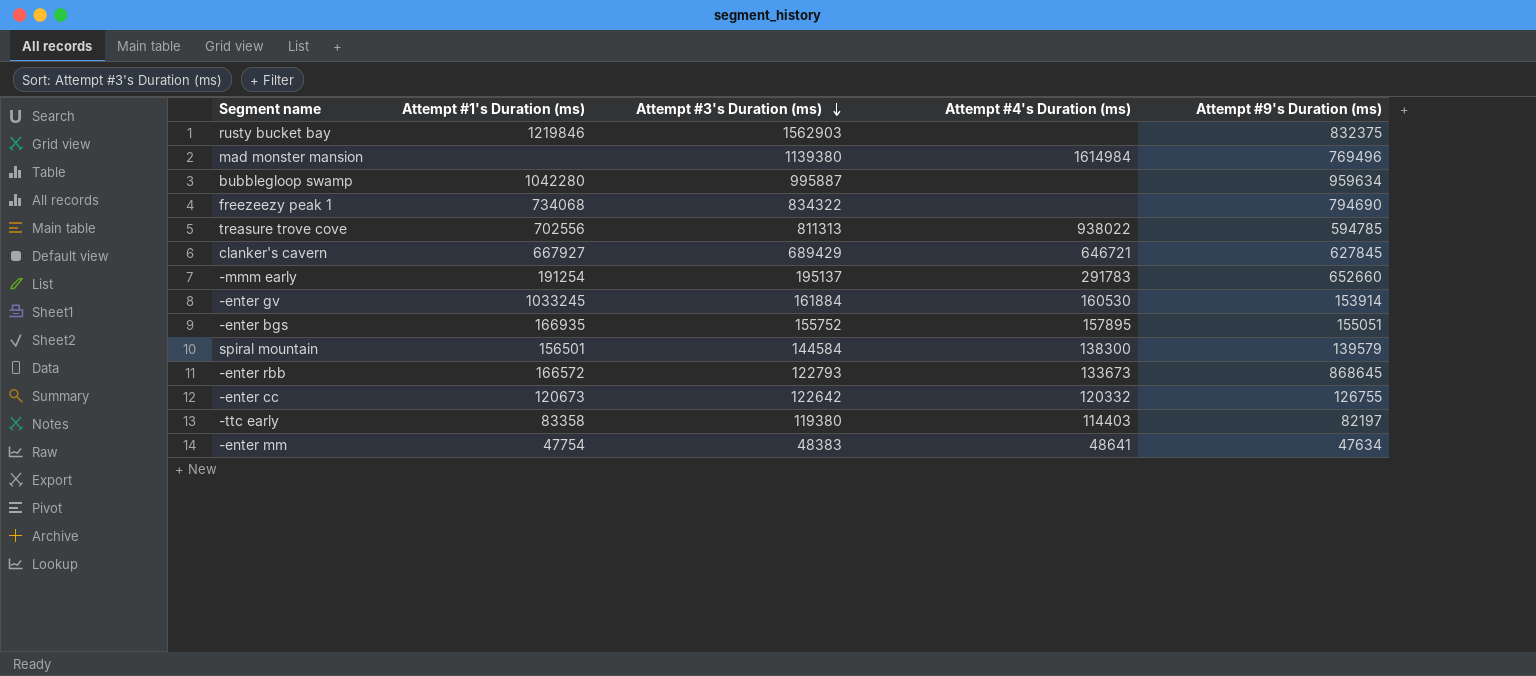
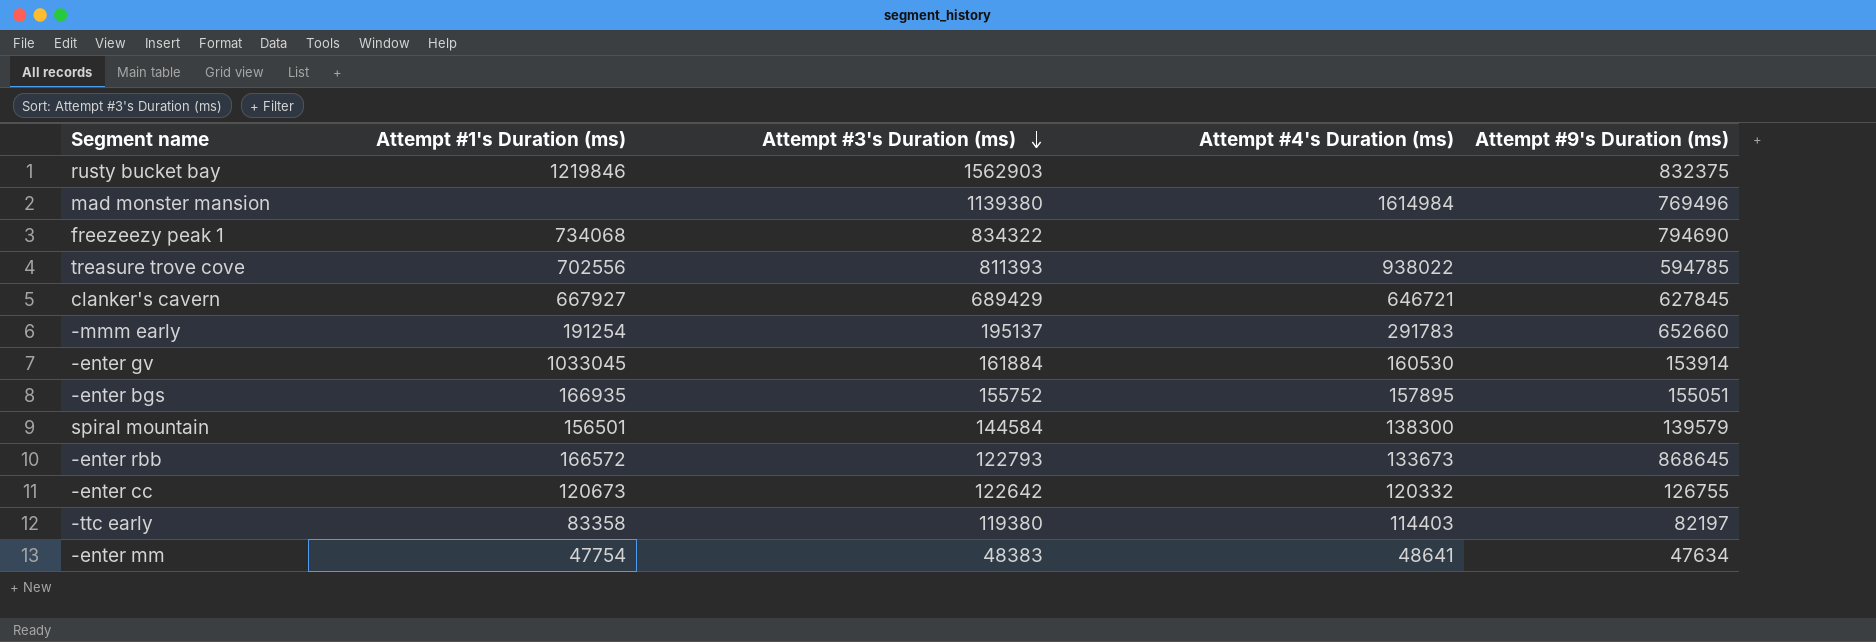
row bubblegloop swamp: 1042280 | 995887 | none | 959634 -> none
treasure trove cove | Attempt #3's Duration (ms): 811313 -> 811393
-enter gv | Attempt #1's Duration (ms): 1033245 -> 1033045

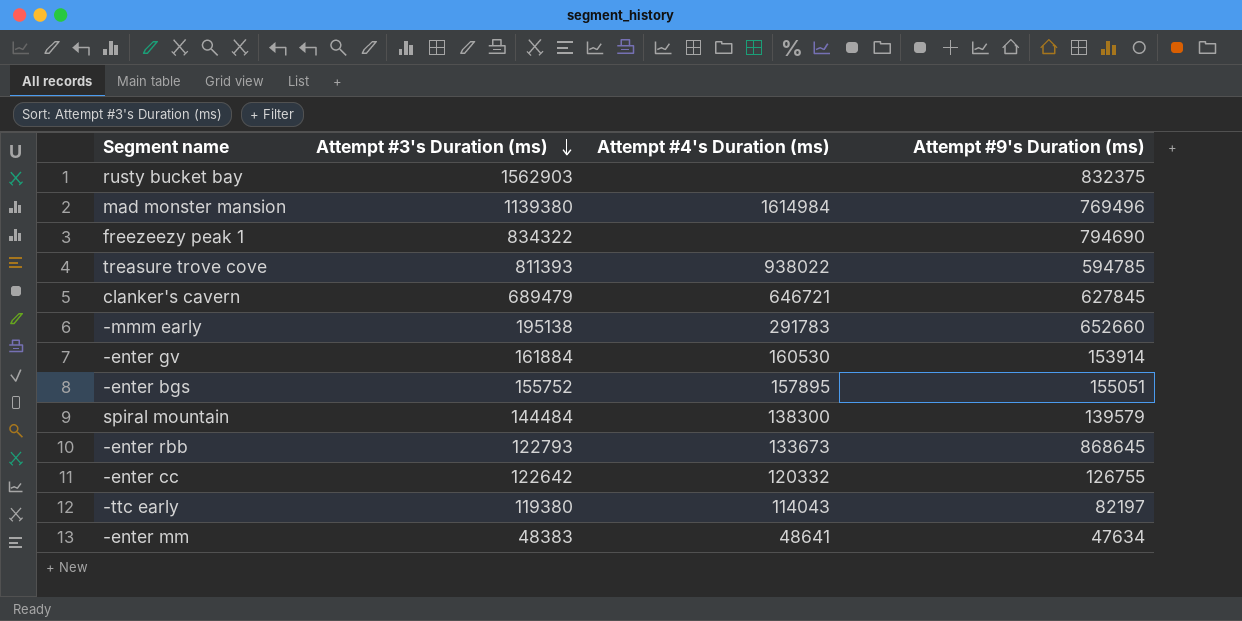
column Attempt #1's Duration (ms) | position: 2 -> none
clanker's cavern | Attempt #3's Duration (ms): 689429 -> 689479
-mmm early | Attempt #3's Duration (ms): 195137 -> 195138
spiral mountain | Attempt #3's Duration (ms): 144584 -> 144484
-ttc early | Attempt #4's Duration (ms): 114403 -> 114043

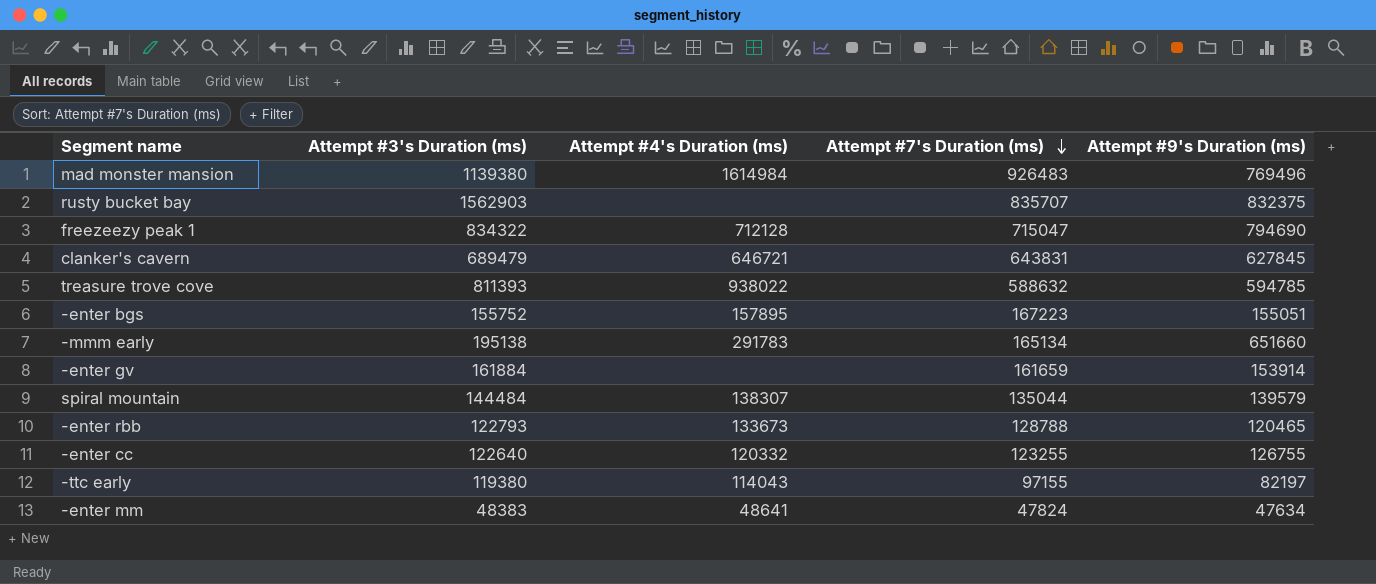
row order: Attempt #3's Duration (ms) descending -> Attempt #7's Duration (ms) descending
column Attempt #7's Duration (ms) | position: none -> 4
freezeezy peak 1 | Attempt #4's Duration (ms): none -> 712128
-mmm early | Attempt #9's Duration (ms): 652660 -> 651660
-enter gv | Attempt #4's Duration (ms): 160530 -> none
spiral mountain | Attempt #4's Duration (ms): 138300 -> 138307
-enter rbb | Attempt #9's Duration (ms): 868645 -> 120465
-enter cc | Attempt #3's Duration (ms): 122642 -> 122640

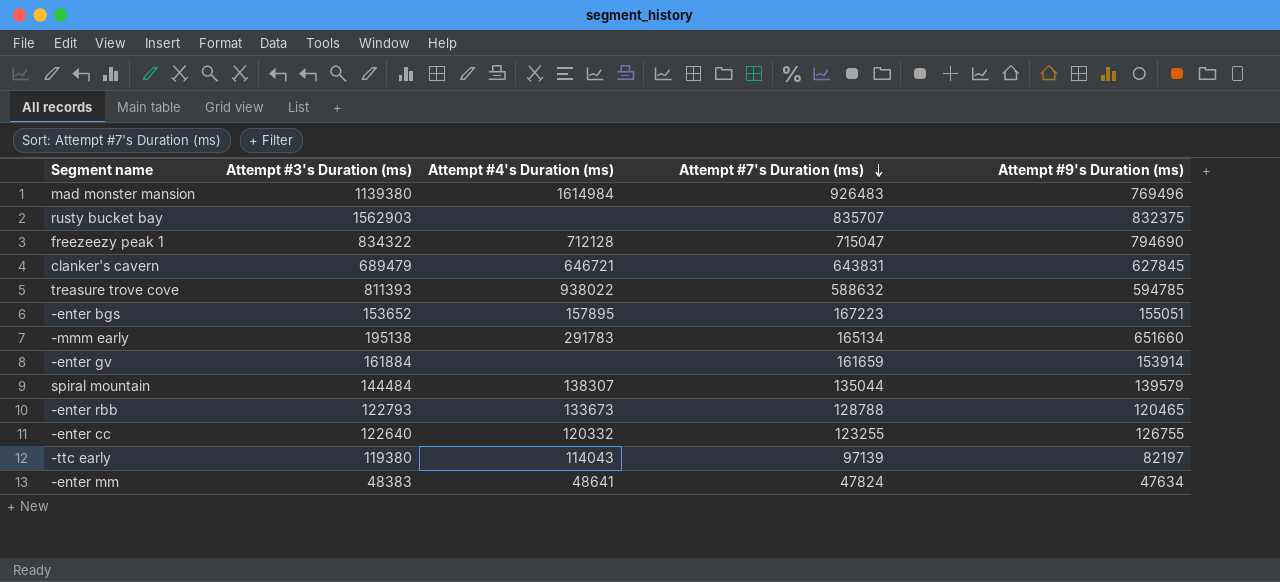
-enter bgs | Attempt #3's Duration (ms): 155752 -> 153652
-ttc early | Attempt #7's Duration (ms): 97155 -> 97139

